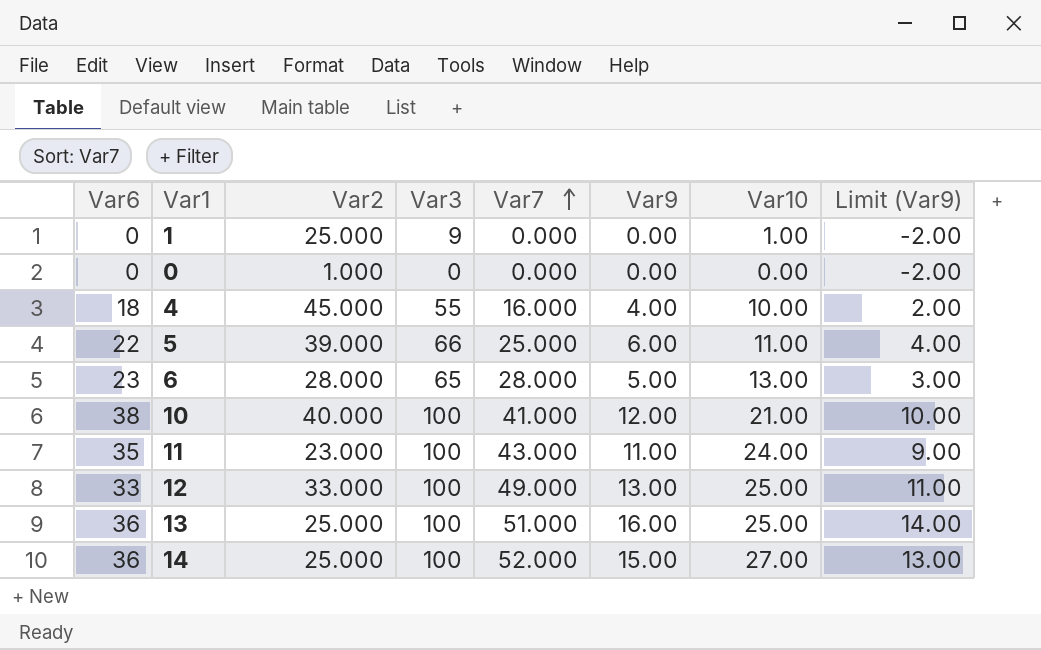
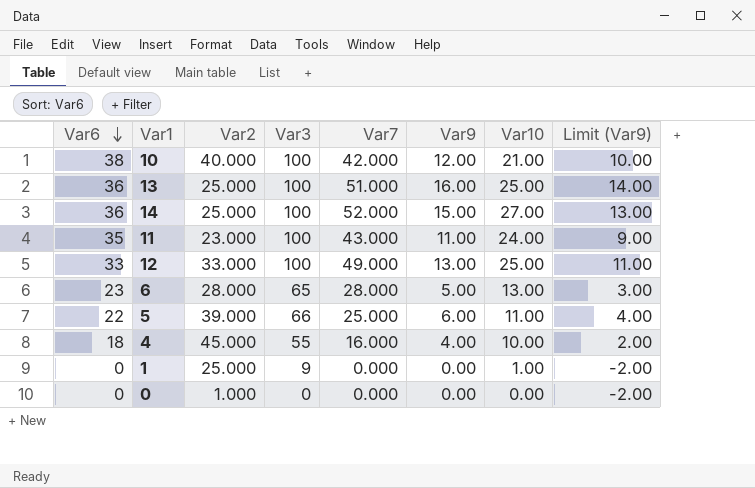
row order: Var7 ascending -> Var6 descending
10 | Var7: 41.000 -> 42.000

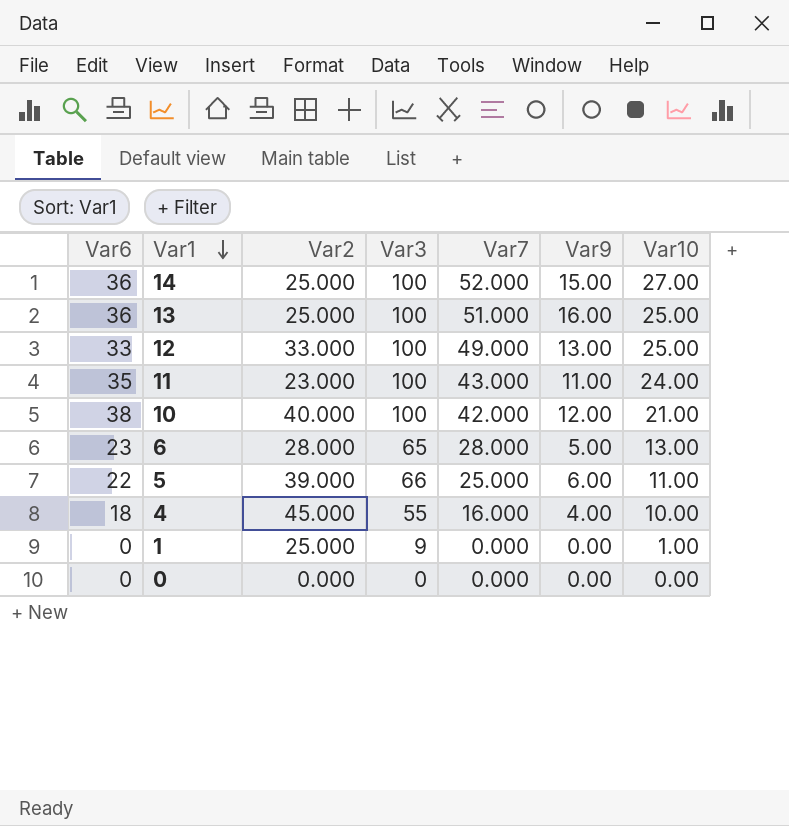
row order: Var6 descending -> Var1 descending
column Limit (Var9) | formula: [Var9] - 2 -> none
0 | Var2: 1.000 -> 0.000

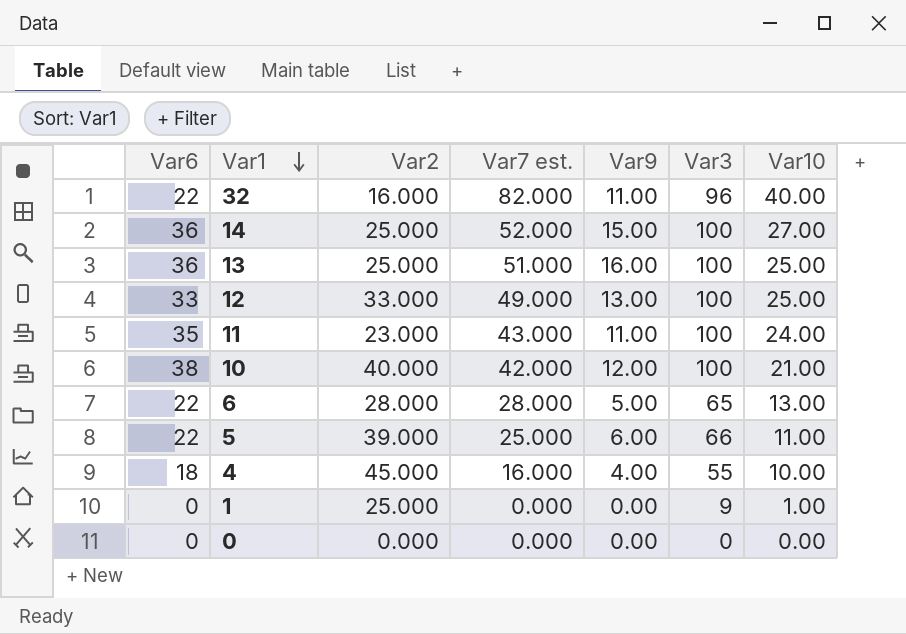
column name: Var7 -> Var7 est.
column Var3 | position: 4 -> 6
row 32: none -> 22 | 16.000 | 82.000 | 11.00 | 96 | 40.00
6 | Var6: 23 -> 22

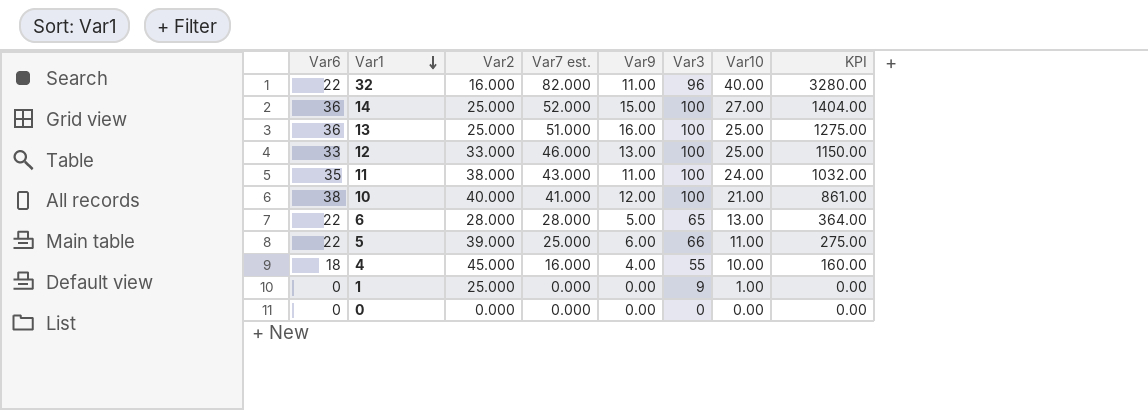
column KPI | formula: none -> [Var7 est.] * [Var10]
12 | Var7 est.: 49.000 -> 46.000
11 | Var2: 23.000 -> 38.000
10 | Var7 est.: 42.000 -> 41.000

